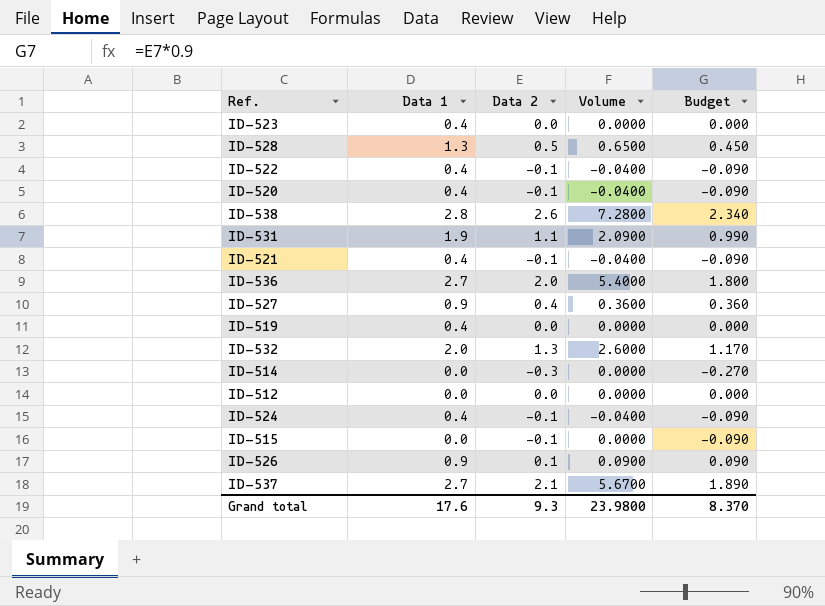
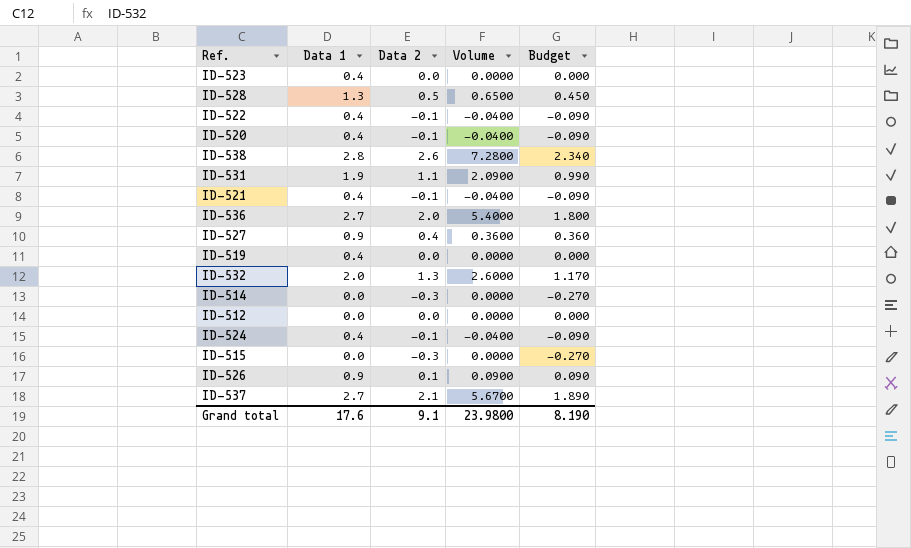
ID-515 | Data 2: -0.1 -> -0.3
ID-515 | Budget: -0.090 -> -0.270
Grand total | Data 2: 9.3 -> 9.1
Grand total | Budget: 8.370 -> 8.190

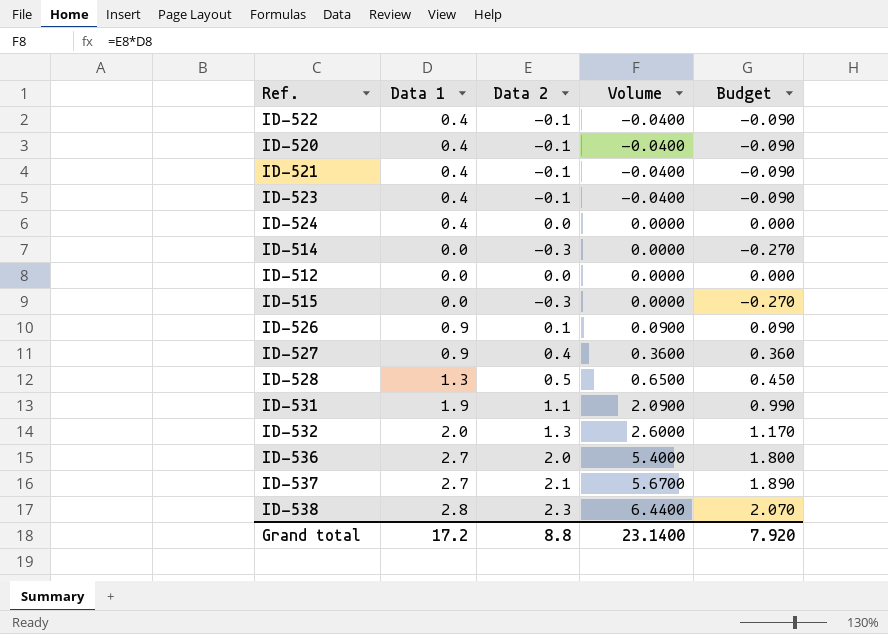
row order: none -> Volume ascending
row ID-519: 0.4 | 0.0 | 0.0000 | 0.000 -> none
ID-523 | Data 2: 0.0 -> -0.1
ID-523 | Volume: 0.0000 -> -0.0400
ID-523 | Budget: 0.000 -> -0.090
ID-524 | Data 2: -0.1 -> 0.0
ID-524 | Volume: -0.0400 -> 0.0000
ID-524 | Budget: -0.090 -> 0.000
ID-538 | Data 2: 2.6 -> 2.3
ID-538 | Volume: 7.2800 -> 6.4400
ID-538 | Budget: 2.340 -> 2.070
Grand total | Data 1: 17.6 -> 17.2
Grand total | Data 2: 9.1 -> 8.8
Grand total | Volume: 23.9800 -> 23.1400
Grand total | Budget: 8.190 -> 7.920

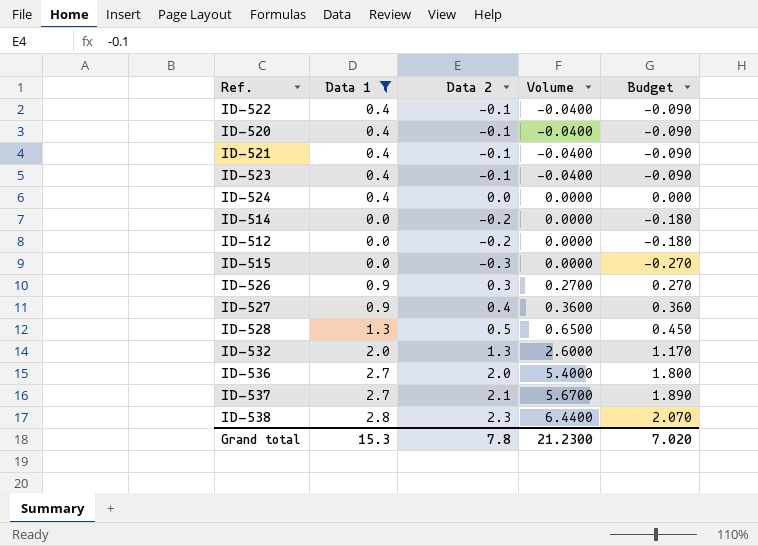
filter: none -> Data 1 != 1.9
ID-514 | Data 2: -0.3 -> -0.2
ID-514 | Budget: -0.270 -> -0.180
ID-512 | Data 2: 0.0 -> -0.2
ID-512 | Budget: 0.000 -> -0.180
ID-526 | Data 2: 0.1 -> 0.3
ID-526 | Volume: 0.0900 -> 0.2700
ID-526 | Budget: 0.090 -> 0.270
Grand total | Data 1: 17.2 -> 15.3
Grand total | Data 2: 8.8 -> 7.8
Grand total | Volume: 23.1400 -> 21.2300
Grand total | Budget: 7.920 -> 7.020

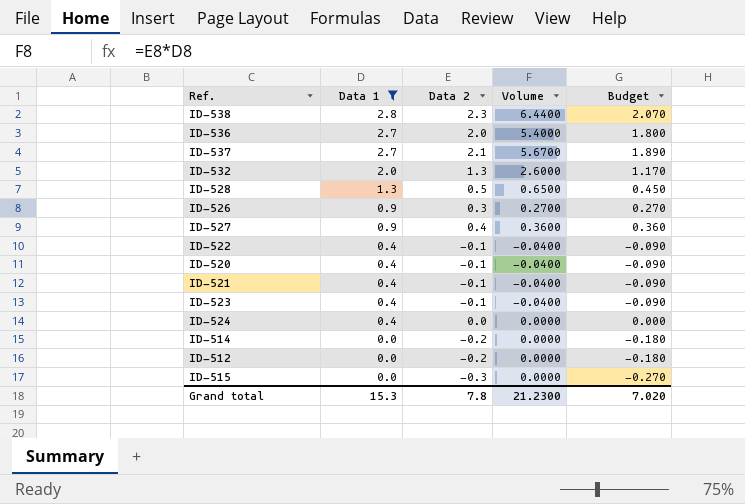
row order: Volume ascending -> Data 1 descending

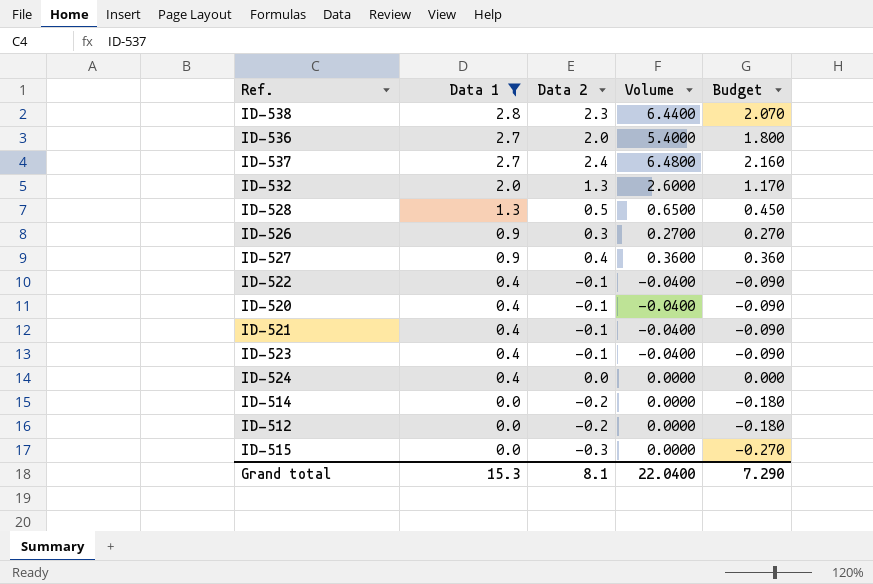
ID-537 | Data 2: 2.1 -> 2.4
ID-537 | Volume: 5.6700 -> 6.4800
ID-537 | Budget: 1.890 -> 2.160
Grand total | Data 2: 7.8 -> 8.1
Grand total | Volume: 21.2300 -> 22.0400
Grand total | Budget: 7.020 -> 7.290

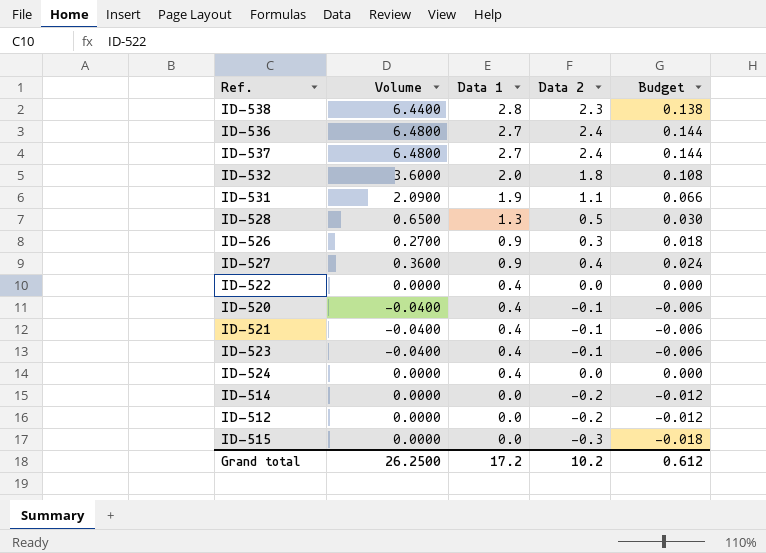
filter: Data 1 != 1.9 -> none
column Volume | position: 4 -> 2
column Budget | formula: [Data 2] * 0.9 -> [Data 2] * 0.06
ID-536 | Volume: 5.4000 -> 6.4800
ID-536 | Data 2: 2.0 -> 2.4
ID-532 | Volume: 2.6000 -> 3.6000
ID-532 | Data 2: 1.3 -> 1.8
ID-522 | Volume: -0.0400 -> 0.0000
ID-522 | Data 2: -0.1 -> 0.0
Grand total | Volume: 22.0400 -> 26.2500
Grand total | Data 1: 15.3 -> 17.2
Grand total | Data 2: 8.1 -> 10.2
Grand total | Budget: 7.290 -> 0.612

